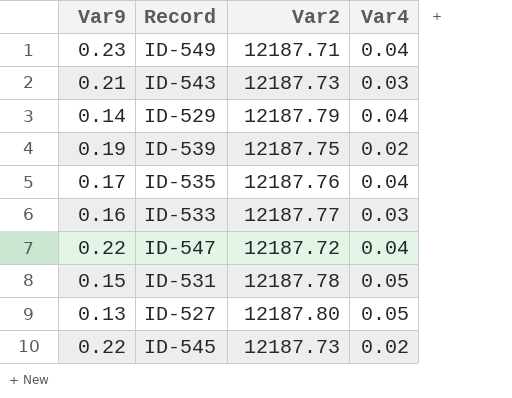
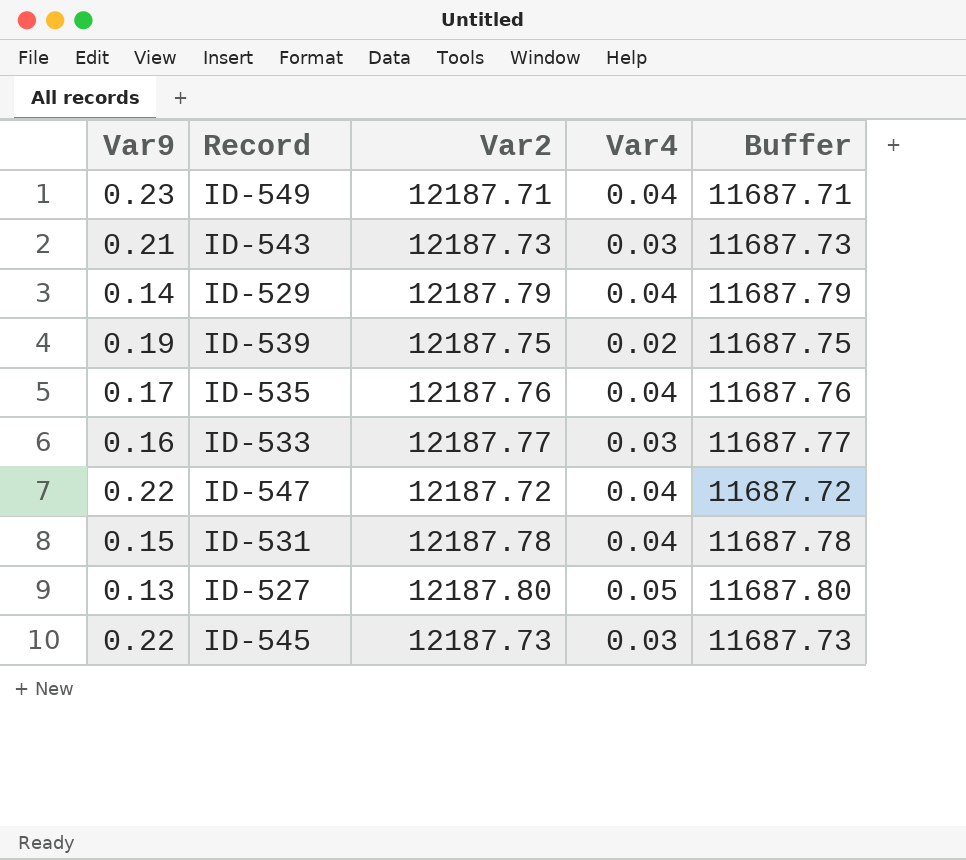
column Buffer | formula: none -> [Var2] - 500
ID-531 | Var4: 0.05 -> 0.04
ID-545 | Var4: 0.02 -> 0.03

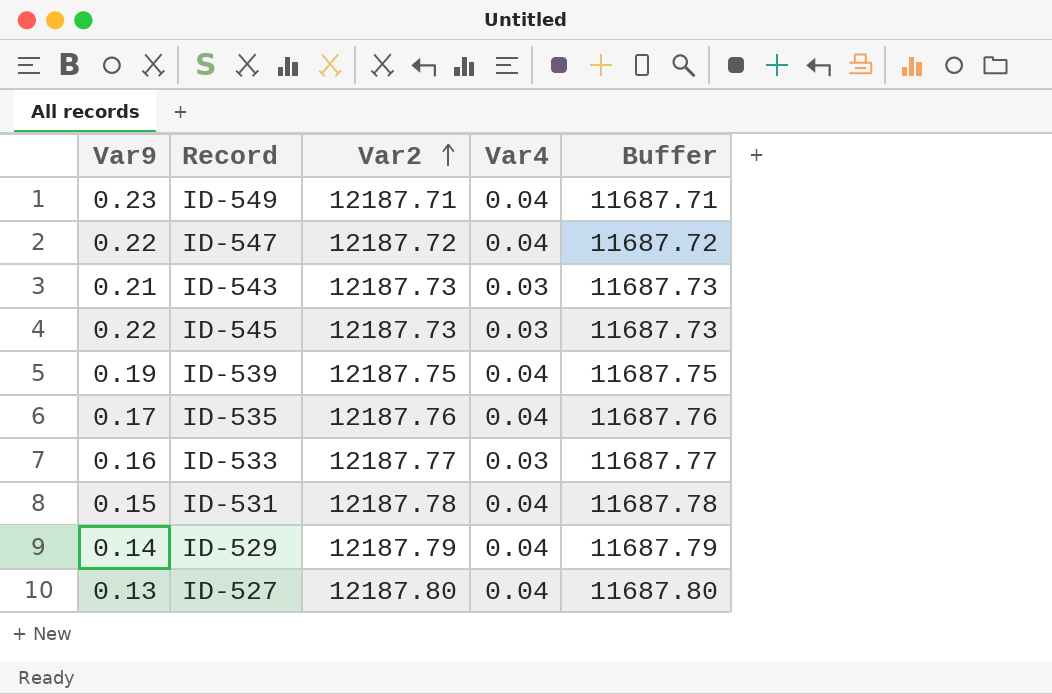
row order: none -> Var2 ascending
ID-539 | Var4: 0.02 -> 0.04
ID-527 | Var4: 0.05 -> 0.04

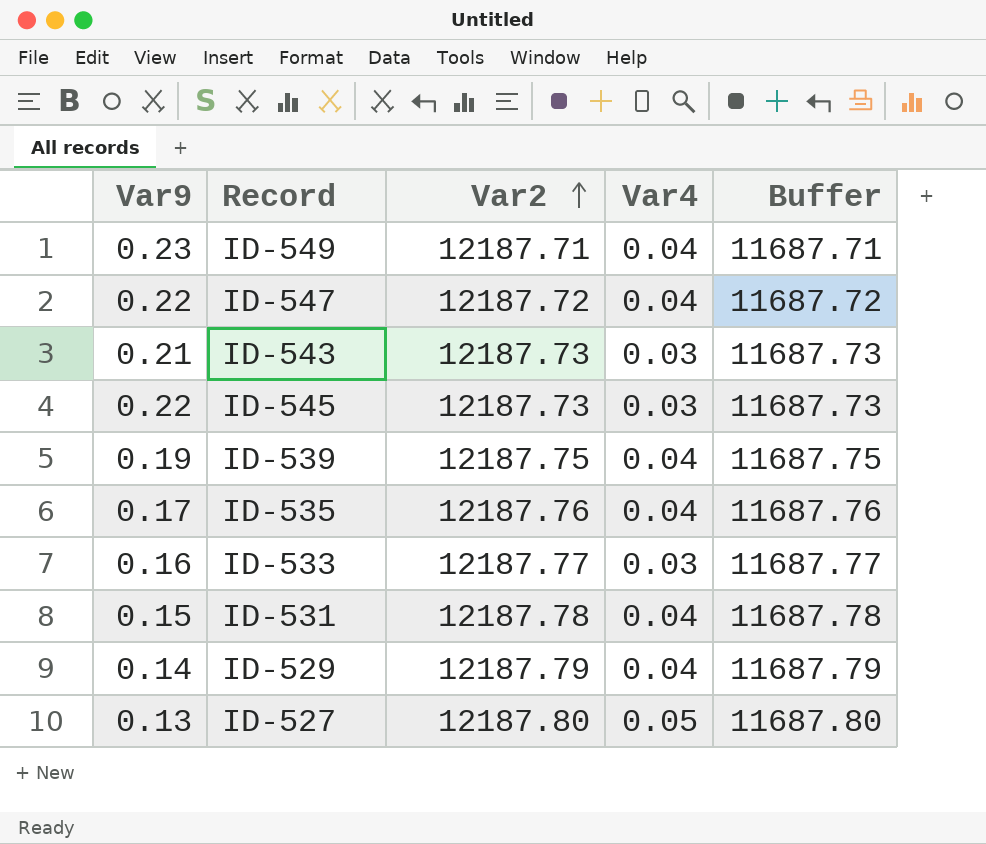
ID-527 | Var4: 0.04 -> 0.05

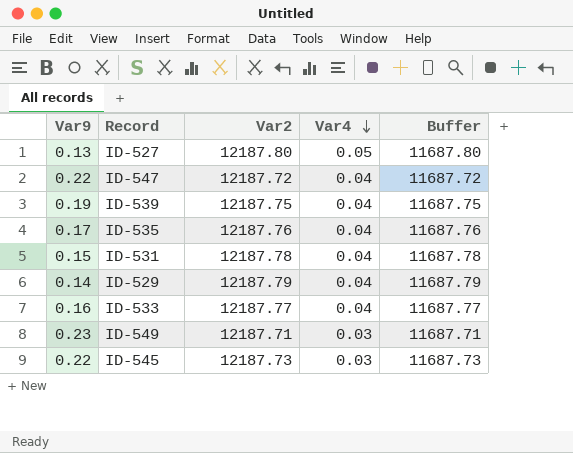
row order: Var2 ascending -> Var4 descending
row ID-543: 0.21 | 12187.73 | 0.03 | 11687.73 -> none
ID-533 | Var4: 0.03 -> 0.04
ID-549 | Var4: 0.04 -> 0.03

